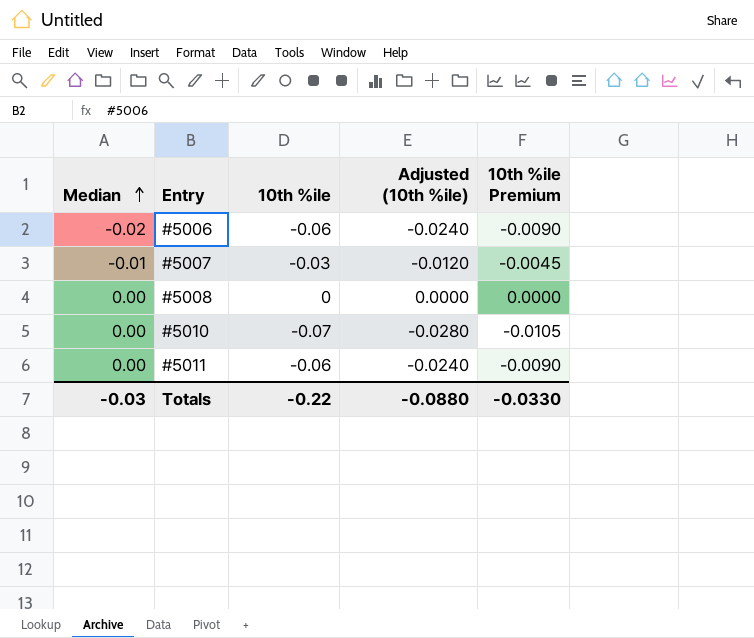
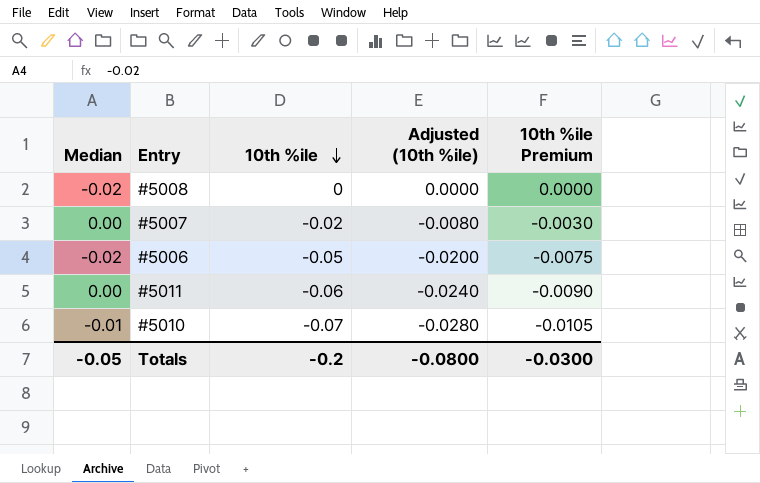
row order: Median ascending -> 10th %ile descending
#5008 | Median: 0.00 -> -0.02
#5007 | Median: -0.01 -> 0.00
#5007 | 10th %ile: -0.03 -> -0.02
#5007 | Adjusted (10th %ile): -0.0120 -> -0.0080
#5007 | 10th %ile Premium: -0.0045 -> -0.0030
#5006 | 10th %ile: -0.06 -> -0.05
#5006 | Adjusted (10th %ile): -0.0240 -> -0.0200
#5006 | 10th %ile Premium: -0.0090 -> -0.0075
#5010 | Median: 0.00 -> -0.01
Totals | Median: -0.03 -> -0.05
Totals | 10th %ile: -0.22 -> -0.2
Totals | Adjusted (10th %ile): -0.0880 -> -0.0800
Totals | 10th %ile Premium: -0.0330 -> -0.0300

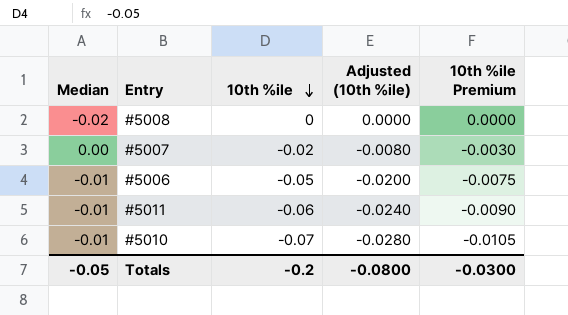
#5006 | Median: -0.02 -> -0.01
#5011 | Median: 0.00 -> -0.01

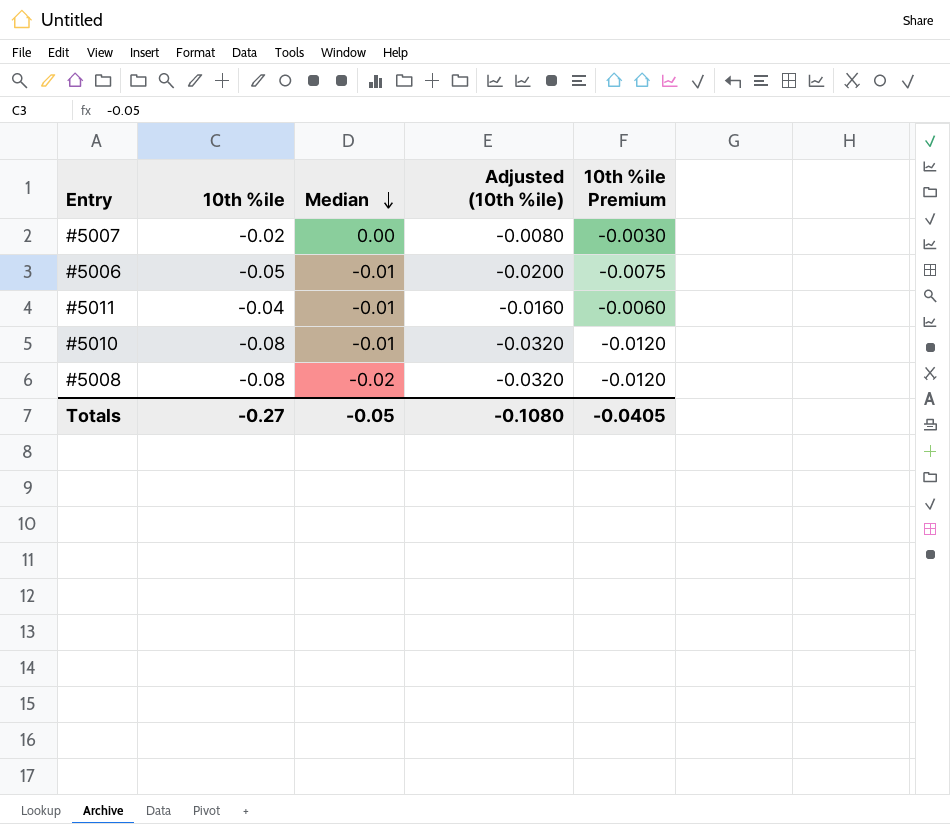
row order: 10th %ile descending -> Median descending
column Median | position: 1 -> 3
#5011 | 10th %ile: -0.06 -> -0.04
#5011 | Adjusted (10th %ile): -0.0240 -> -0.0160
#5011 | 10th %ile Premium: -0.0090 -> -0.0060
#5010 | 10th %ile: -0.07 -> -0.08
#5010 | Adjusted (10th %ile): -0.0280 -> -0.0320
#5010 | 10th %ile Premium: -0.0105 -> -0.0120
#5008 | 10th %ile: 0 -> -0.08
#5008 | Adjusted (10th %ile): 0.0000 -> -0.0320
#5008 | 10th %ile Premium: 0.0000 -> -0.0120
Totals | 10th %ile: -0.2 -> -0.27
Totals | Adjusted (10th %ile): -0.0800 -> -0.1080
Totals | 10th %ile Premium: -0.0300 -> -0.0405

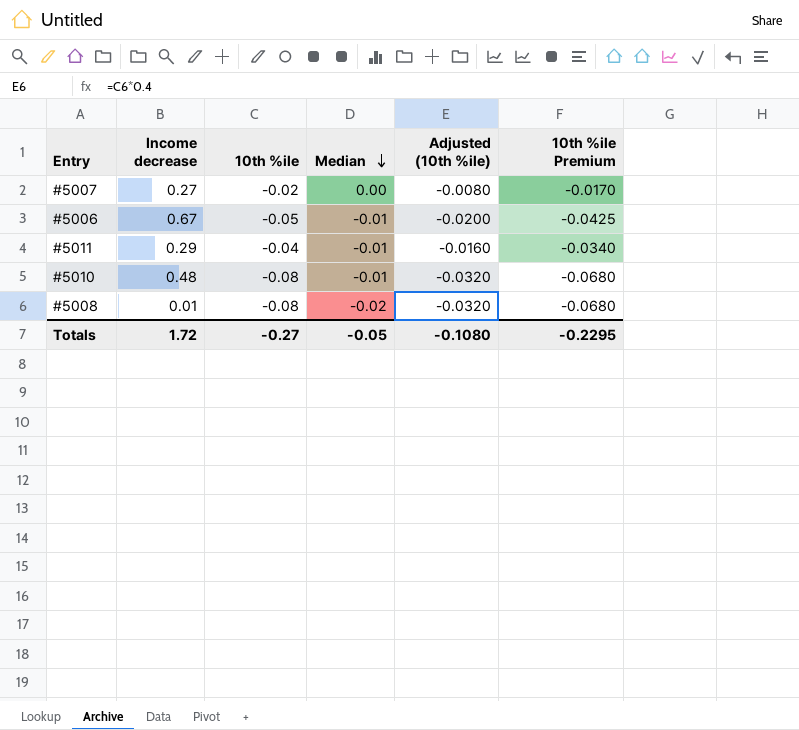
column Income decrease | position: none -> 2
column 10th %ile Premium | formula: [10th %ile] * 0.15 -> [10th %ile] * 0.85
Totals | 10th %ile Premium: -0.0405 -> -0.2295

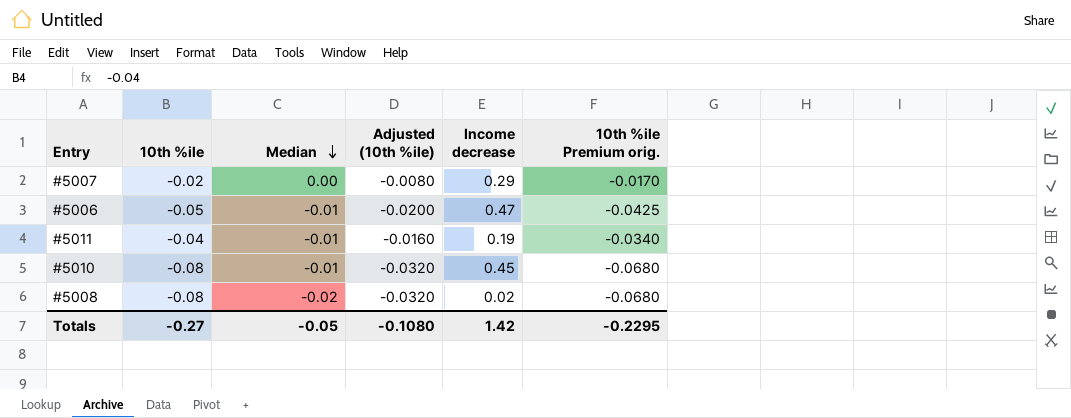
column Income decrease | position: 2 -> 5
column name: 10th %ile Premium -> 10th %ile Premium orig.
#5007 | Income decrease: 0.27 -> 0.29
#5006 | Income decrease: 0.67 -> 0.47
#5011 | Income decrease: 0.29 -> 0.19
#5010 | Income decrease: 0.48 -> 0.45
#5008 | Income decrease: 0.01 -> 0.02
Totals | Income decrease: 1.72 -> 1.42

